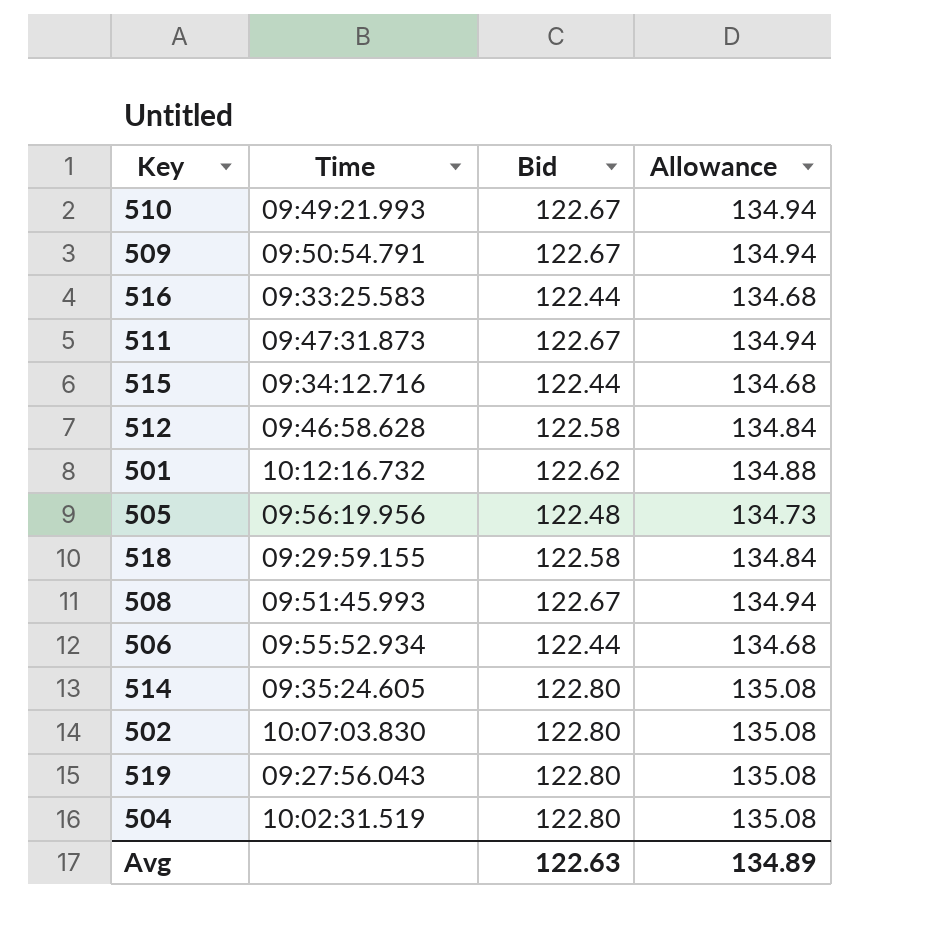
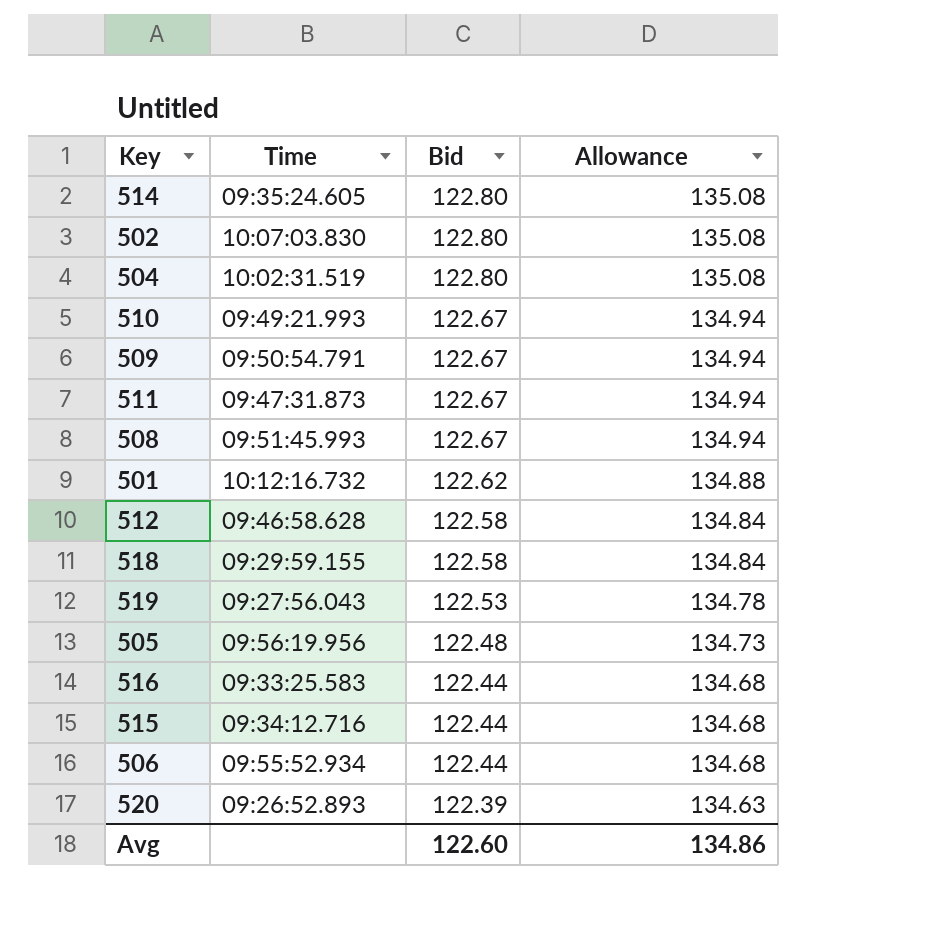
row order: none -> Bid descending
519 | Bid: 122.80 -> 122.53
519 | Allowance: 135.08 -> 134.78
row 520: none -> 09:26:52.893 | 122.39 | 134.63
Avg | Bid: 122.63 -> 122.60
Avg | Allowance: 134.89 -> 134.86

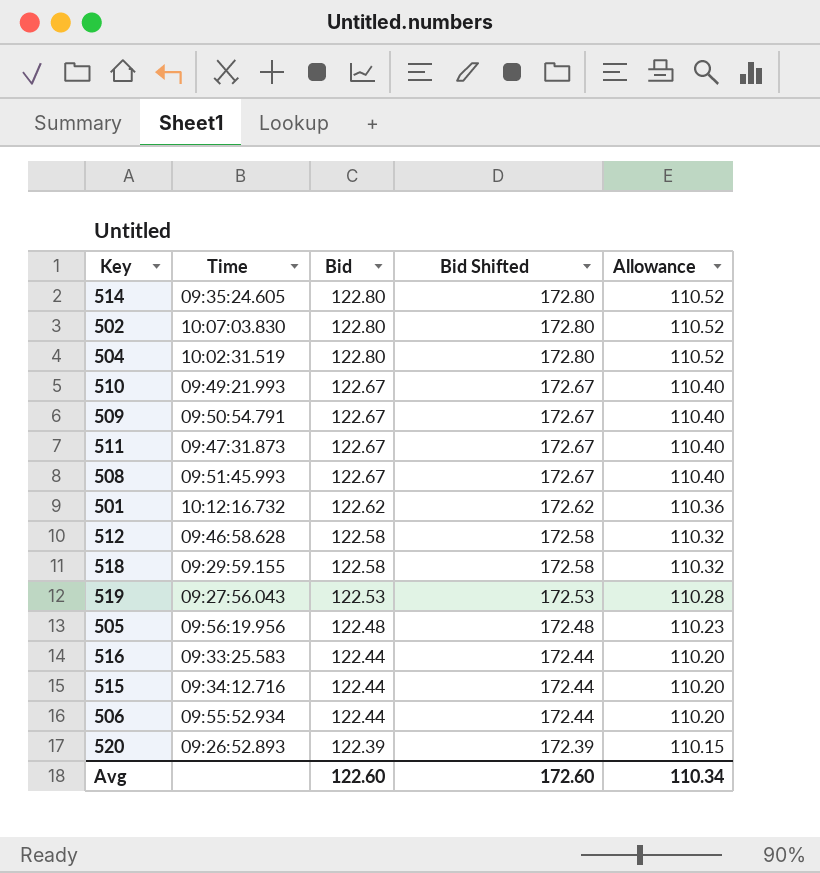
column Bid Shifted | formula: none -> [Bid] + 50
column Allowance | formula: [Bid] * 1.1 -> [Bid] * 0.9
Avg | Allowance: 134.86 -> 110.34

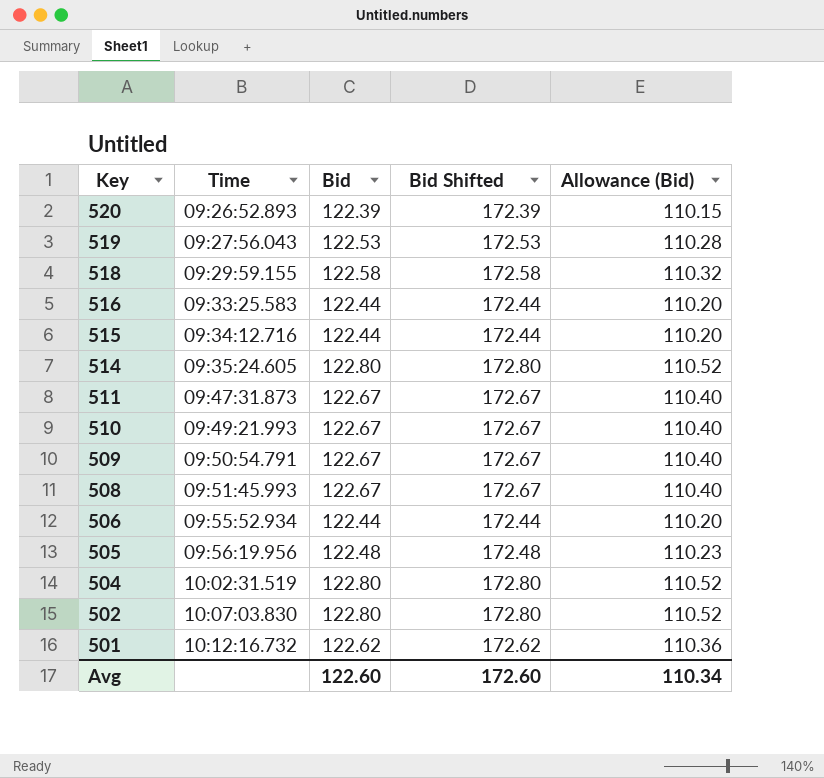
row order: Bid descending -> Key descending
column name: Allowance -> Allowance (Bid)
row 512: 09:46:58.628 | 122.58 | 172.58 | 110.32 -> none

